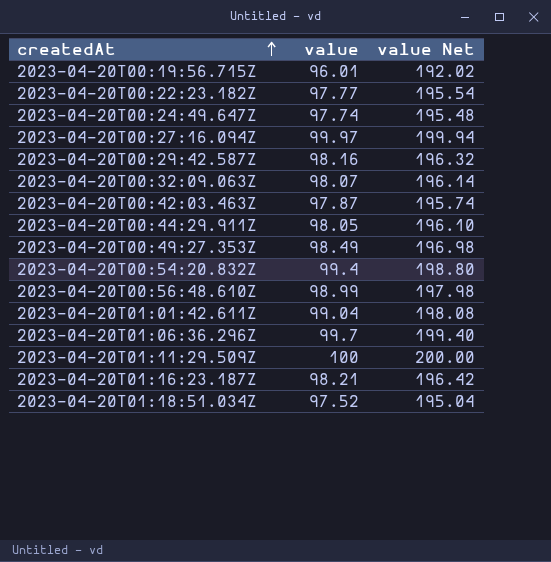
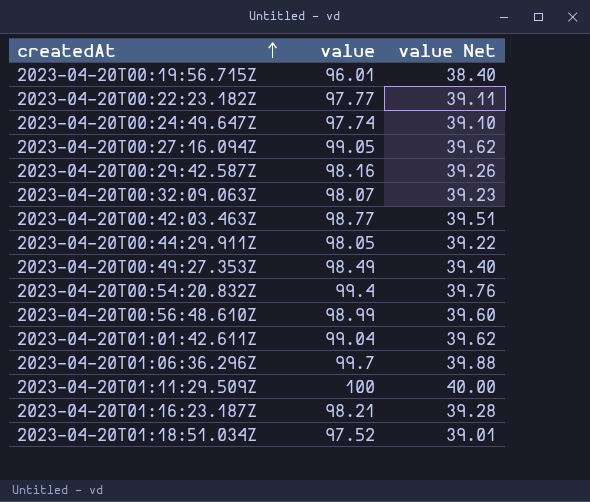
column value Net | formula: [value] * 2 -> [value] * 0.4
2023-04-20T00:27:16.094Z | value: 99.97 -> 99.05
2023-04-20T00:42:03.463Z | value: 97.87 -> 98.77

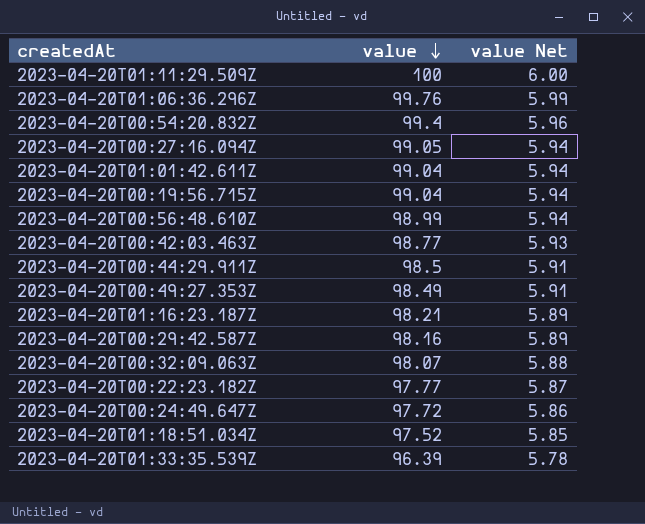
row order: createdAt ascending -> value descending
column value Net | formula: [value] * 0.4 -> [value] * 0.06
2023-04-20T01:06:36.296Z | value: 99.7 -> 99.76
2023-04-20T00:19:56.715Z | value: 96.01 -> 99.04
2023-04-20T00:44:29.911Z | value: 98.05 -> 98.5
2023-04-20T00:24:49.647Z | value: 97.74 -> 97.72
row 2023-04-20T01:33:35.539Z: none -> 96.39 | 5.78

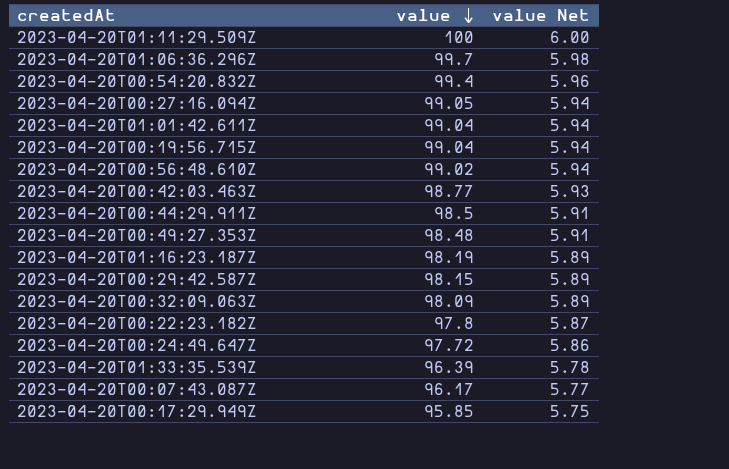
row 2023-04-20T01:18:51.034Z: 97.52 | 5.85 -> none
2023-04-20T01:06:36.296Z | value: 99.76 -> 99.7
2023-04-20T01:06:36.296Z | value Net: 5.99 -> 5.98
2023-04-20T00:56:48.610Z | value: 98.99 -> 99.02
2023-04-20T00:49:27.353Z | value: 98.49 -> 98.48
2023-04-20T01:16:23.187Z | value: 98.21 -> 98.19
2023-04-20T00:29:42.587Z | value: 98.16 -> 98.15
2023-04-20T00:32:09.063Z | value: 98.07 -> 98.09
2023-04-20T00:32:09.063Z | value Net: 5.88 -> 5.89
2023-04-20T00:22:23.182Z | value: 97.77 -> 97.8
row 2023-04-20T00:07:43.087Z: none -> 96.17 | 5.77
row 2023-04-20T00:17:29.949Z: none -> 95.85 | 5.75

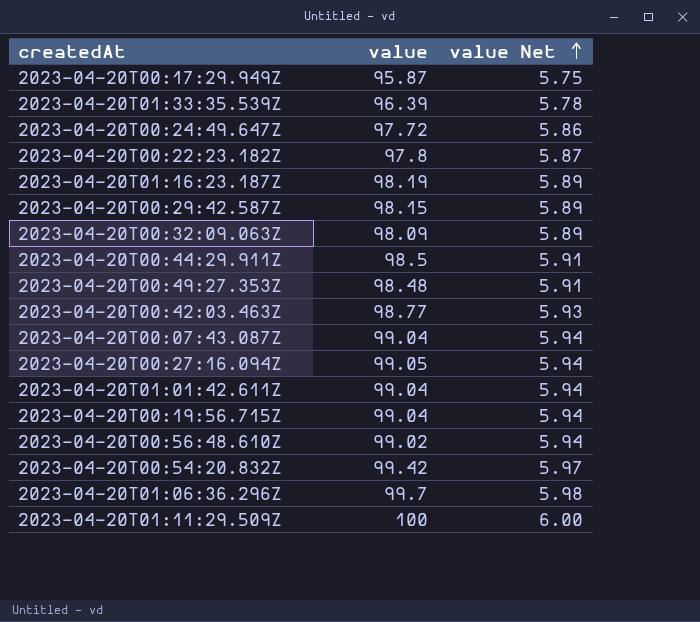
row order: value descending -> value Net ascending
2023-04-20T00:17:29.949Z | value: 95.85 -> 95.87
2023-04-20T00:07:43.087Z | value: 96.17 -> 99.04
2023-04-20T00:07:43.087Z | value Net: 5.77 -> 5.94
2023-04-20T00:54:20.832Z | value: 99.4 -> 99.42
2023-04-20T00:54:20.832Z | value Net: 5.96 -> 5.97

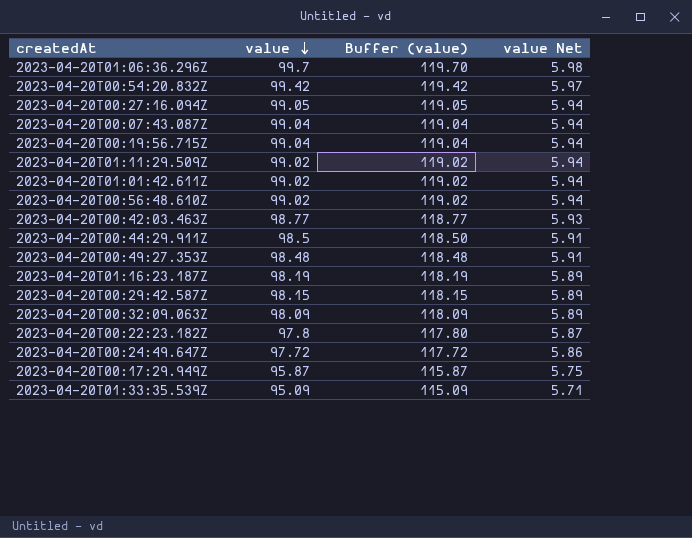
row order: value Net ascending -> value descending
column Buffer (value) | formula: none -> [value] + 20
2023-04-20T01:11:29.509Z | value: 100 -> 99.02
2023-04-20T01:11:29.509Z | value Net: 6.00 -> 5.94
2023-04-20T01:01:42.611Z | value: 99.04 -> 99.02
2023-04-20T01:33:35.539Z | value: 96.39 -> 95.09
2023-04-20T01:33:35.539Z | value Net: 5.78 -> 5.71

